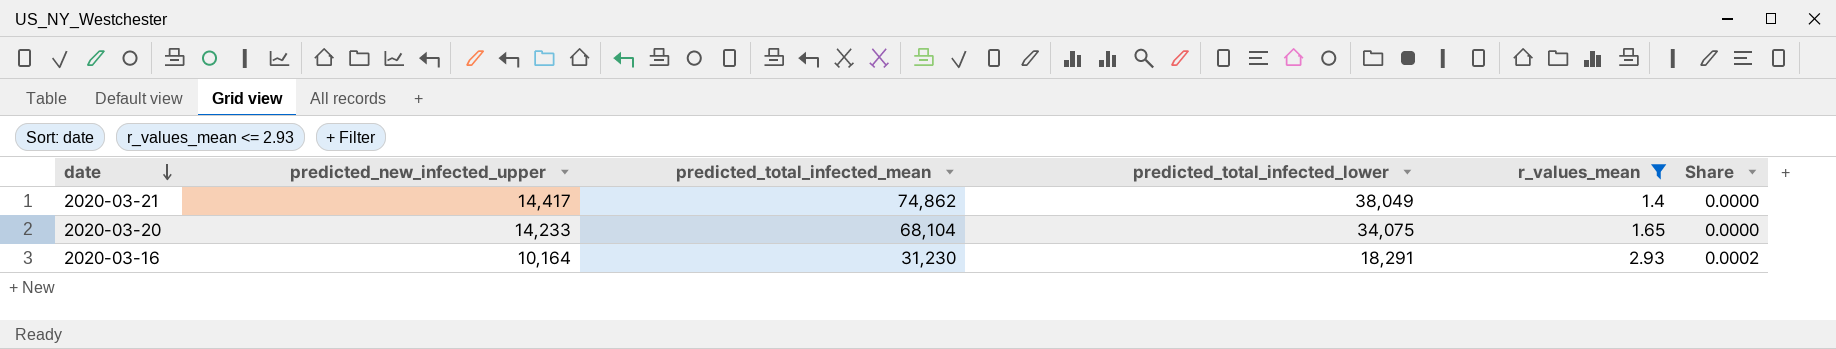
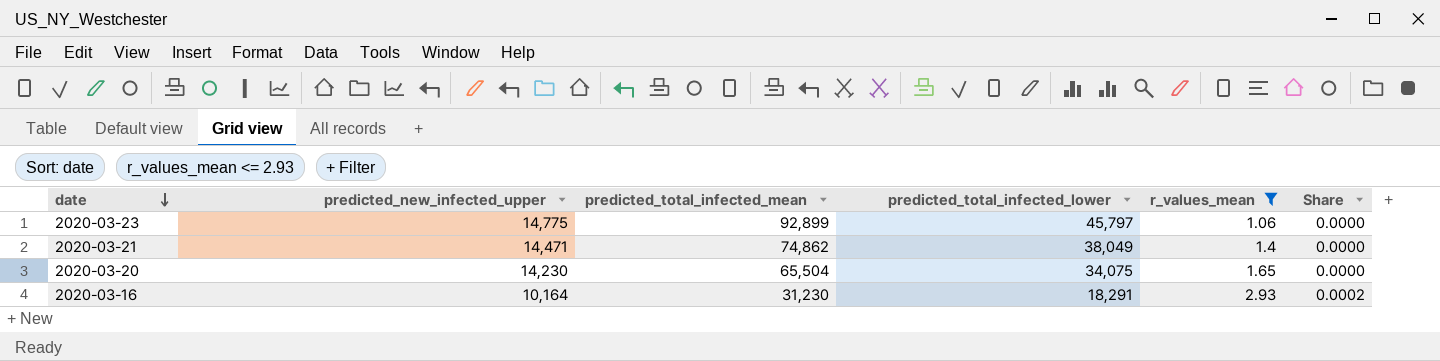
row 2020-03-23: none -> 14,775 | 92,899 | 45,797 | 1.06 | 0.0000
2020-03-21 | predicted_new_infected_upper: 14,417 -> 14,471
2020-03-20 | predicted_new_infected_upper: 14,233 -> 14,230
2020-03-20 | predicted_total_infected_mean: 68,104 -> 65,504

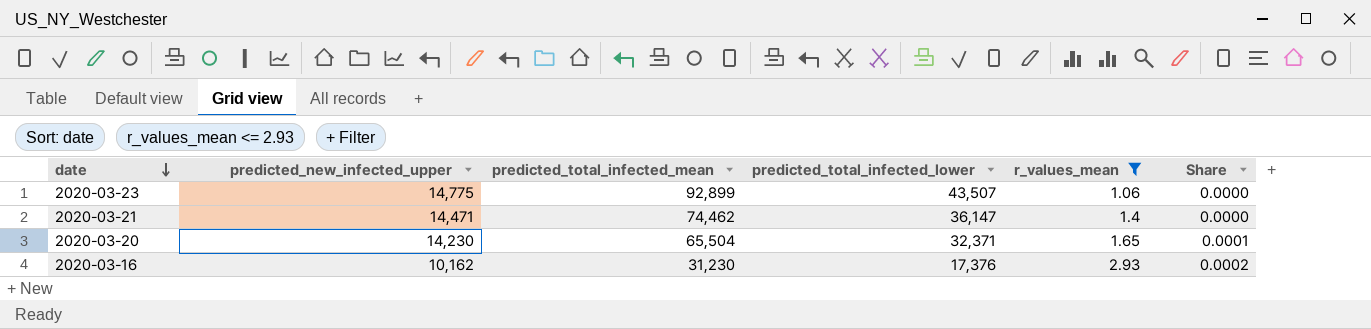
2020-03-23 | predicted_total_infected_lower: 45,797 -> 43,507
2020-03-21 | predicted_total_infected_mean: 74,862 -> 74,462
2020-03-21 | predicted_total_infected_lower: 38,049 -> 36,147
2020-03-20 | predicted_total_infected_lower: 34,075 -> 32,371
2020-03-20 | Share: 0.0000 -> 0.0001
2020-03-16 | predicted_new_infected_upper: 10,164 -> 10,162
2020-03-16 | predicted_total_infected_lower: 18,291 -> 17,376

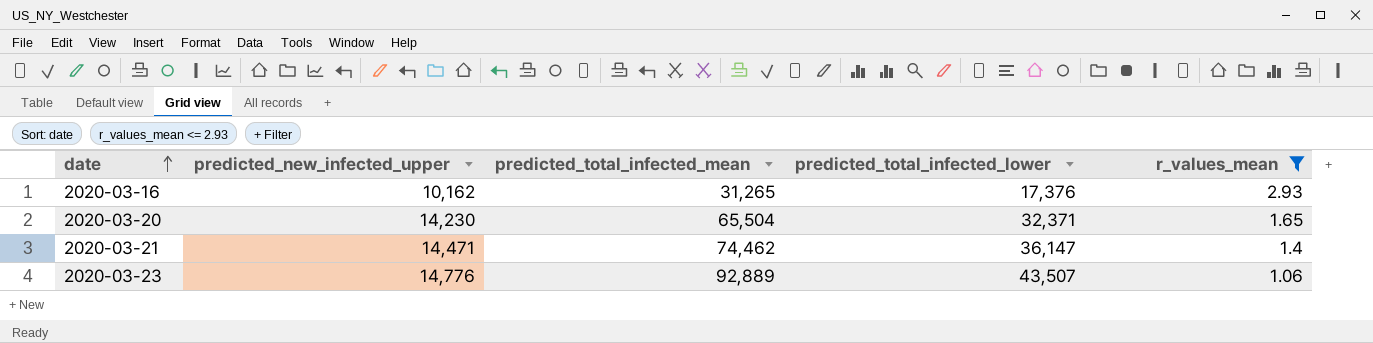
row order: date descending -> date ascending
column Share | formula: [r_values_mean] / [predicted_total_infected_lower] -> none
2020-03-16 | predicted_total_infected_mean: 31,230 -> 31,265
2020-03-23 | predicted_new_infected_upper: 14,775 -> 14,776
2020-03-23 | predicted_total_infected_mean: 92,899 -> 92,889

